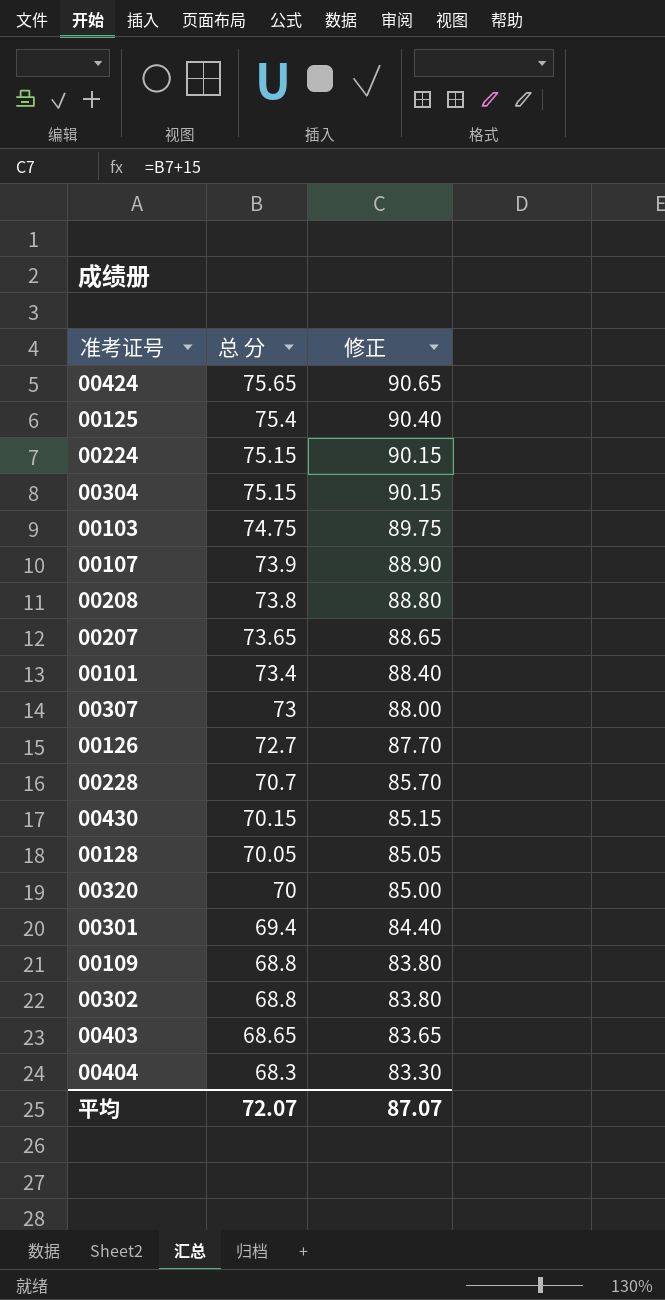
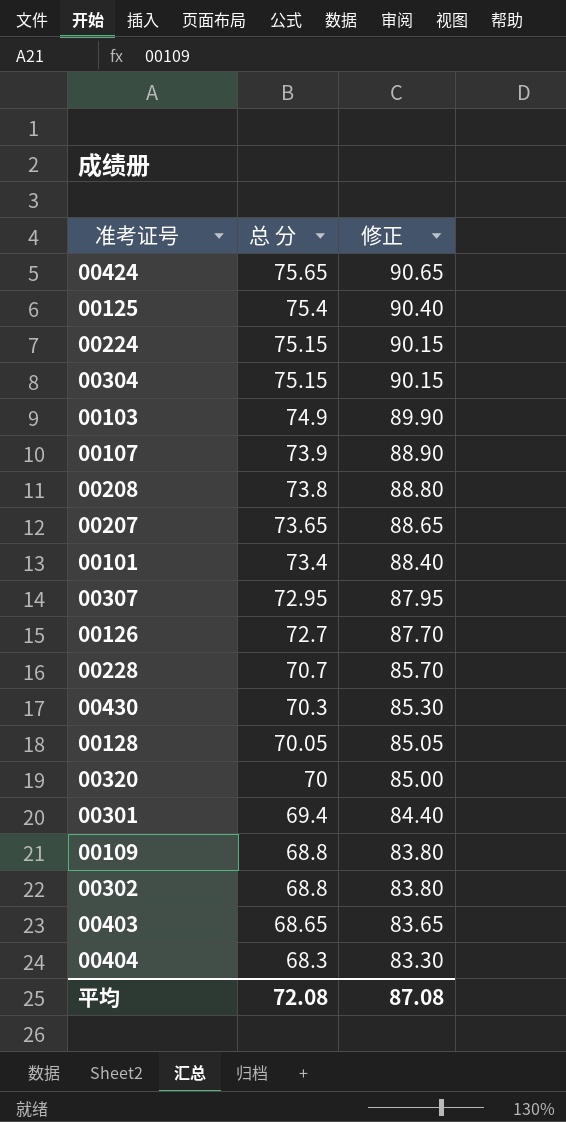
00103 | 总 分: 74.75 -> 74.9
00103 | 修正: 89.75 -> 89.90
00307 | 总 分: 73 -> 72.95
00307 | 修正: 88.00 -> 87.95
00430 | 总 分: 70.15 -> 70.3
00430 | 修正: 85.15 -> 85.30
平均 | 总 分: 72.07 -> 72.08
平均 | 修正: 87.07 -> 87.08

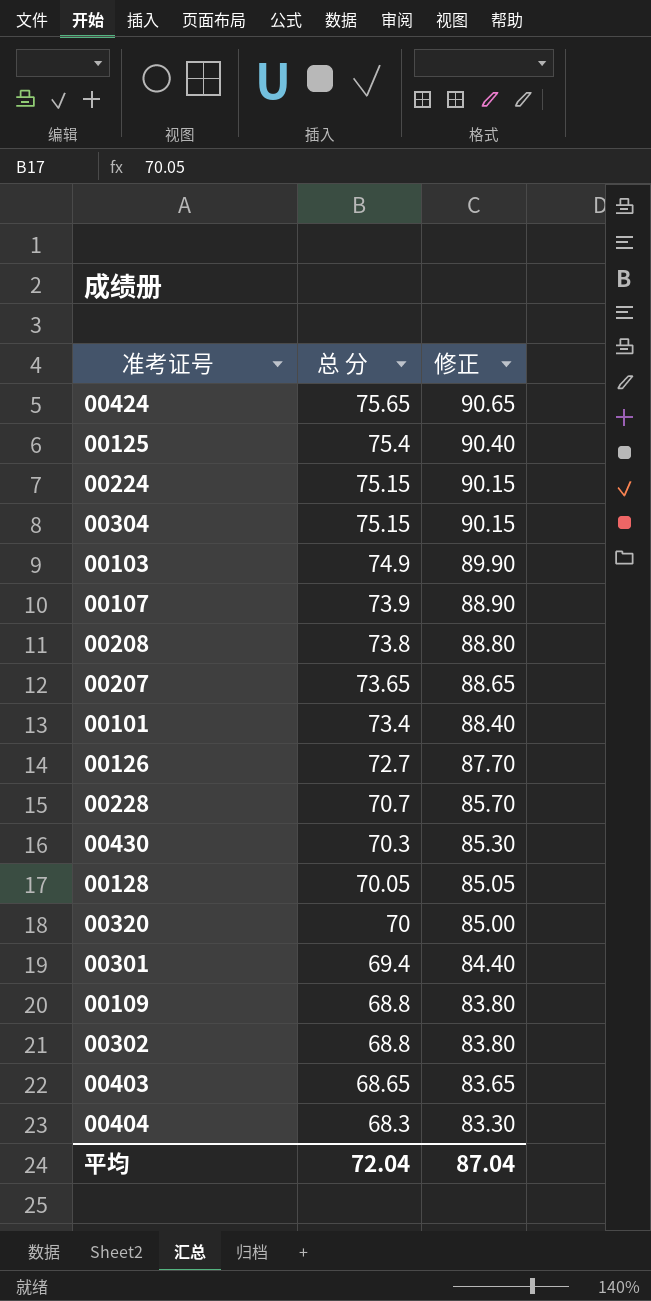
row 00307: 72.95 | 87.95 -> none
平均 | 总 分: 72.08 -> 72.04
平均 | 修正: 87.08 -> 87.04

